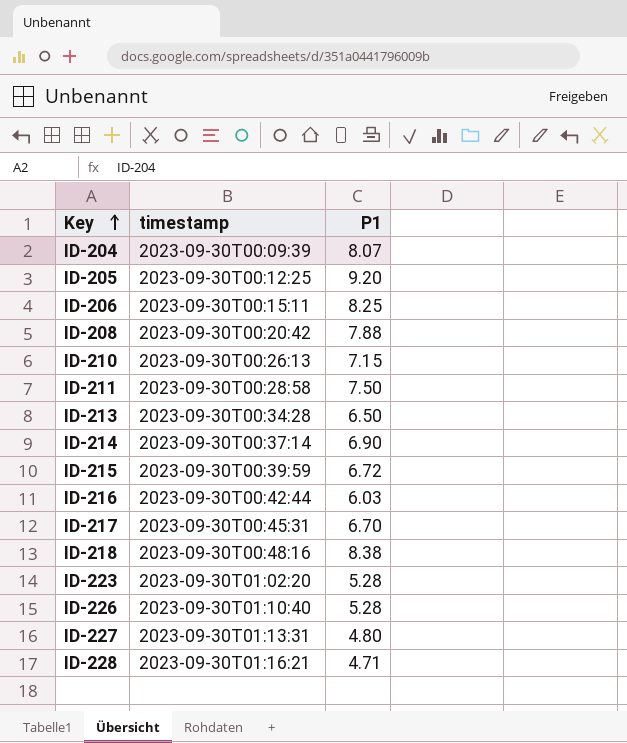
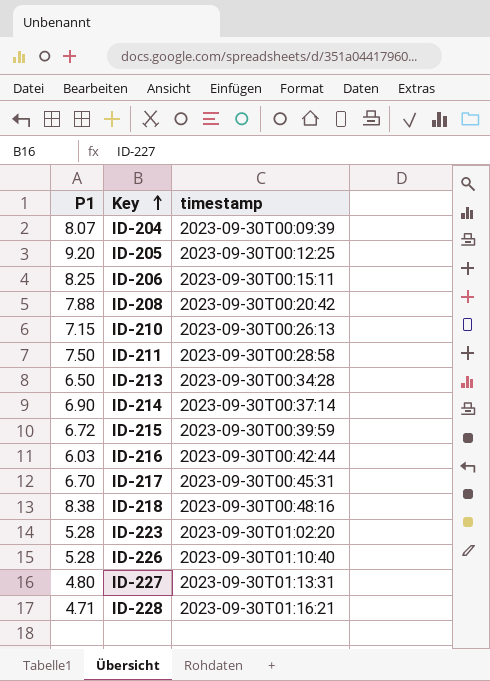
column P1 | position: 3 -> 1

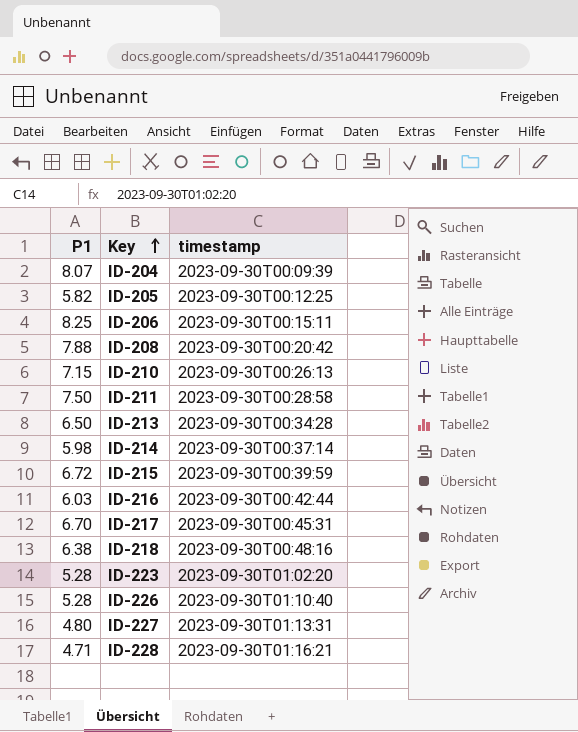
ID-205 | P1: 9.20 -> 5.82
ID-214 | P1: 6.90 -> 5.98
ID-218 | P1: 8.38 -> 6.38

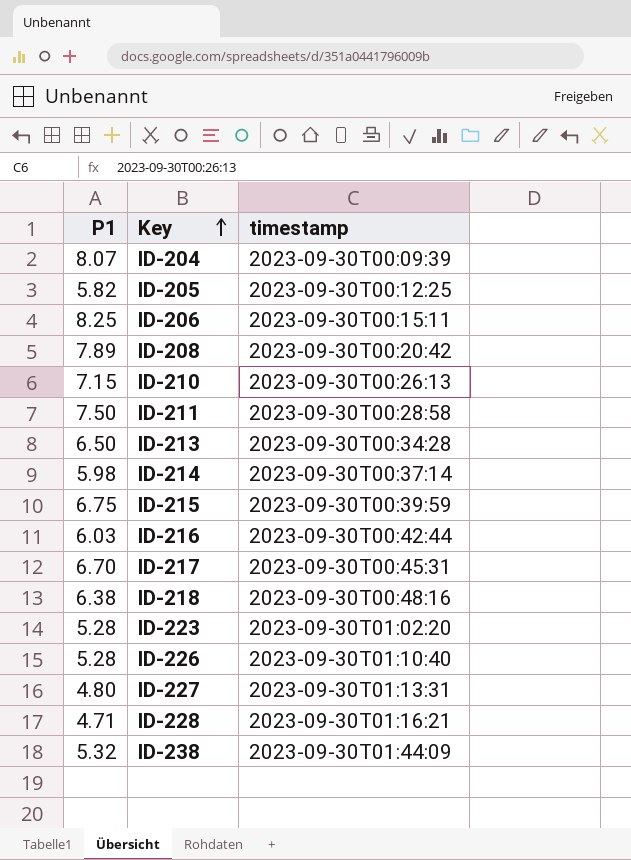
ID-208 | P1: 7.88 -> 7.89
ID-215 | P1: 6.72 -> 6.75
row ID-238: none -> 5.32 | 2023-09-30T01:44:09

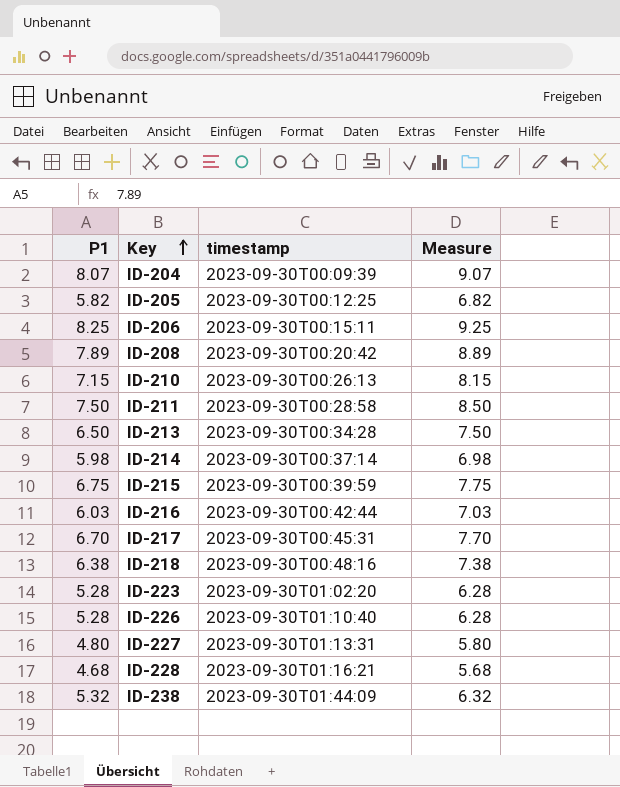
column Measure | formula: none -> [P1] + 1
ID-228 | P1: 4.71 -> 4.68

